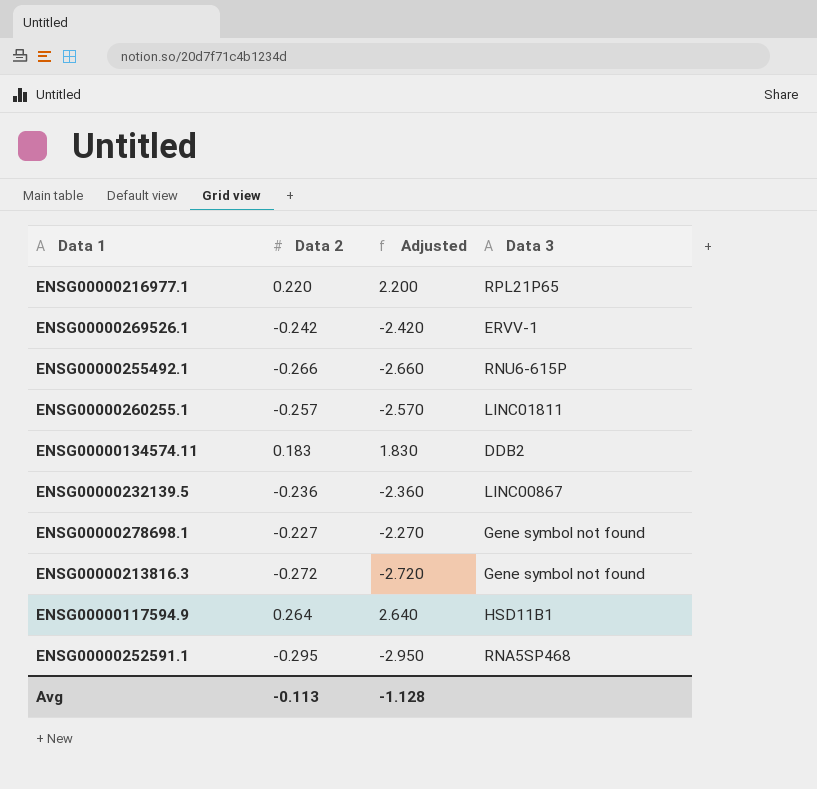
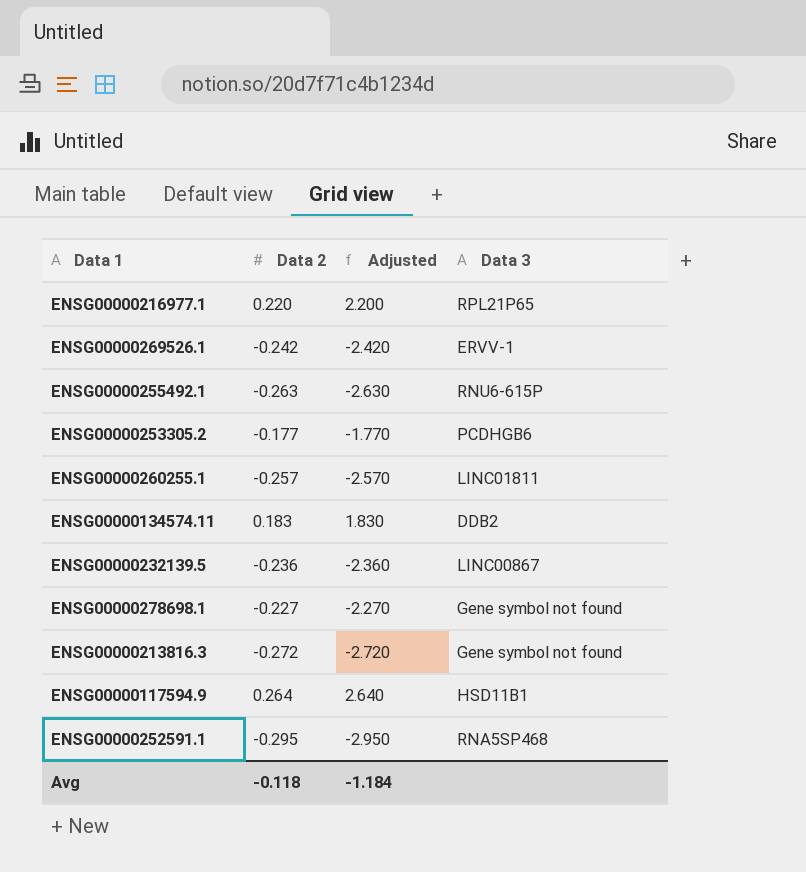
ENSG00000255492.1 | Data 2: -0.266 -> -0.263
ENSG00000255492.1 | Adjusted: -2.660 -> -2.630
row ENSG00000253305.2: none -> -0.177 | -1.770 | PCDHGB6
Avg | Data 2: -0.113 -> -0.118
Avg | Adjusted: -1.128 -> -1.184

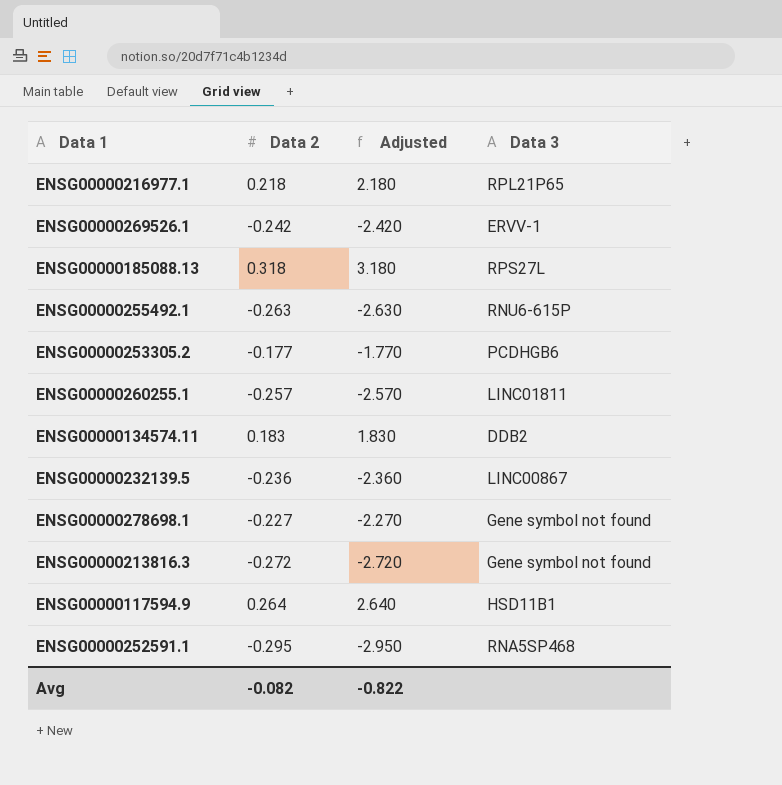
ENSG00000216977.1 | Data 2: 0.220 -> 0.218
ENSG00000216977.1 | Adjusted: 2.200 -> 2.180
row ENSG00000185088.13: none -> 0.318 | 3.180 | RPS27L
Avg | Data 2: -0.118 -> -0.082
Avg | Adjusted: -1.184 -> -0.822

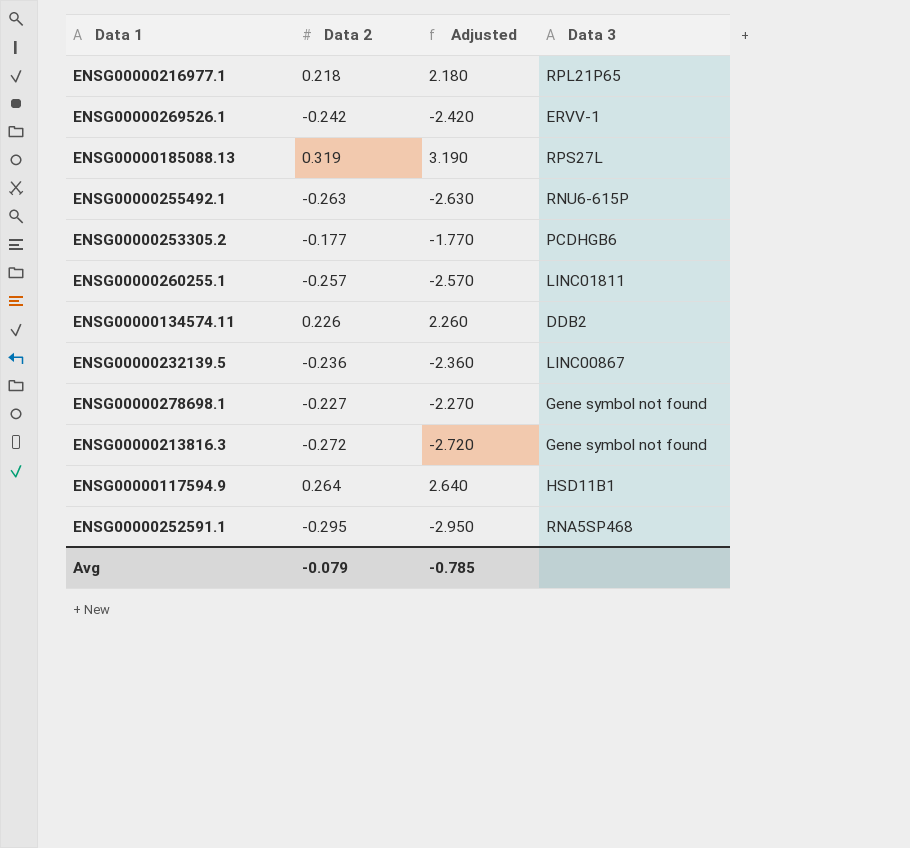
ENSG00000185088.13 | Data 2: 0.318 -> 0.319
ENSG00000185088.13 | Adjusted: 3.180 -> 3.190
ENSG00000134574.11 | Data 2: 0.183 -> 0.226
ENSG00000134574.11 | Adjusted: 1.830 -> 2.260
Avg | Data 2: -0.082 -> -0.079
Avg | Adjusted: -0.822 -> -0.785

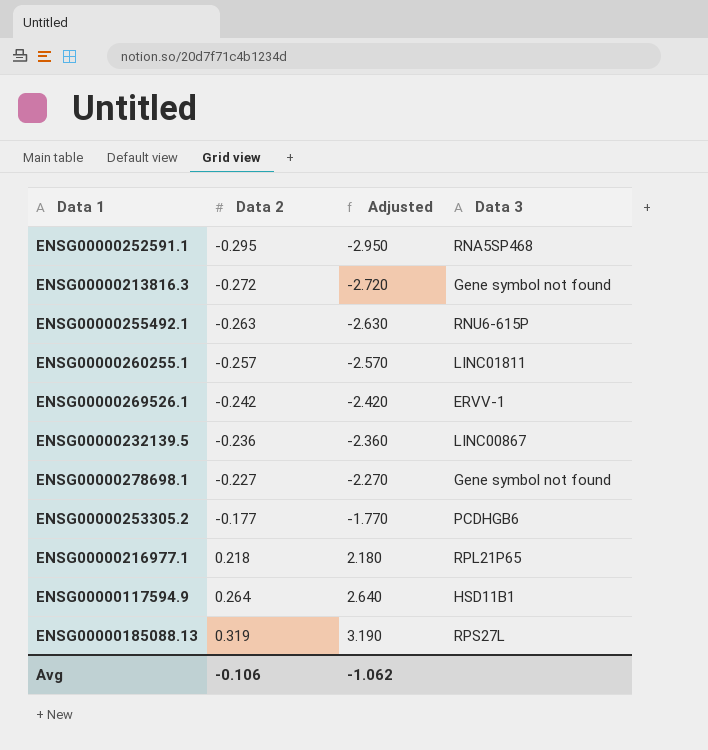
row order: none -> Data 2 ascending
row ENSG00000134574.11: 0.226 | 2.260 | DDB2 -> none
Avg | Data 2: -0.079 -> -0.106
Avg | Adjusted: -0.785 -> -1.062

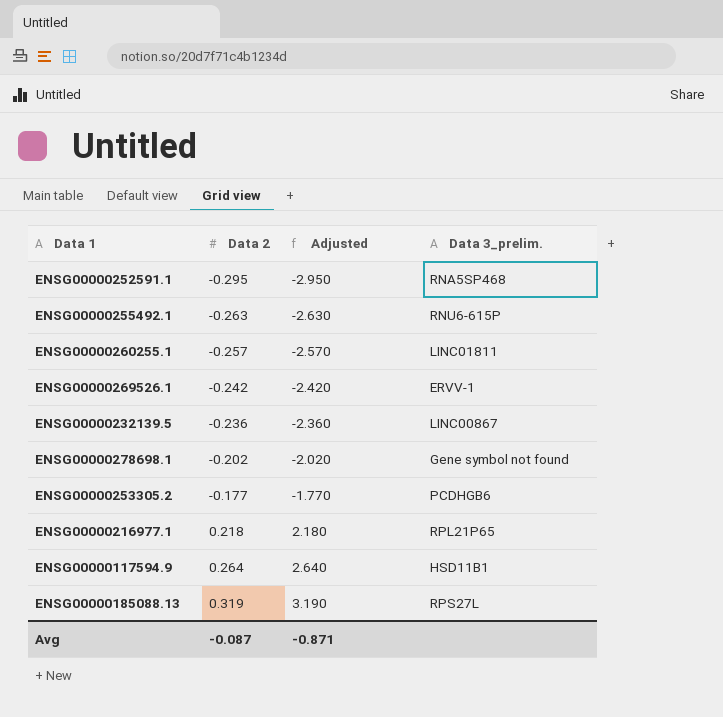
column name: Data 3 -> Data 3_prelim.
row ENSG00000213816.3: -0.272 | -2.720 | Gene symbol not found -> none
ENSG00000278698.1 | Data 2: -0.227 -> -0.202
ENSG00000278698.1 | Adjusted: -2.270 -> -2.020
Avg | Data 2: -0.106 -> -0.087
Avg | Adjusted: -1.062 -> -0.871

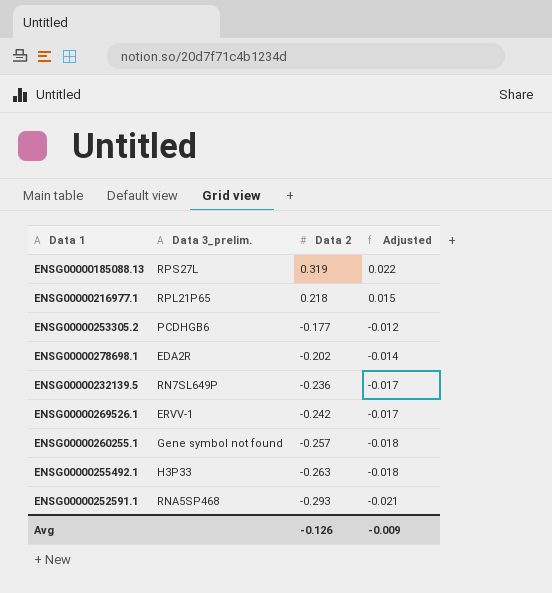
row order: Data 2 ascending -> Data 2 descending
column Data 3_prelim. | position: 4 -> 2
column Adjusted | formula: [Data 2] * 10 -> [Data 2] * 0.07
row ENSG00000117594.9: 0.264 | 2.640 | HSD11B1 -> none
ENSG00000278698.1 | Data 3_prelim.: Gene symbol not found -> EDA2R
ENSG00000232139.5 | Data 3_prelim.: LINC00867 -> RN7SL649P
ENSG00000260255.1 | Data 3_prelim.: LINC01811 -> Gene symbol not found
ENSG00000255492.1 | Data 3_prelim.: RNU6-615P -> H3P33
ENSG00000252591.1 | Data 2: -0.295 -> -0.293
Avg | Data 2: -0.087 -> -0.126
Avg | Adjusted: -0.871 -> -0.009

